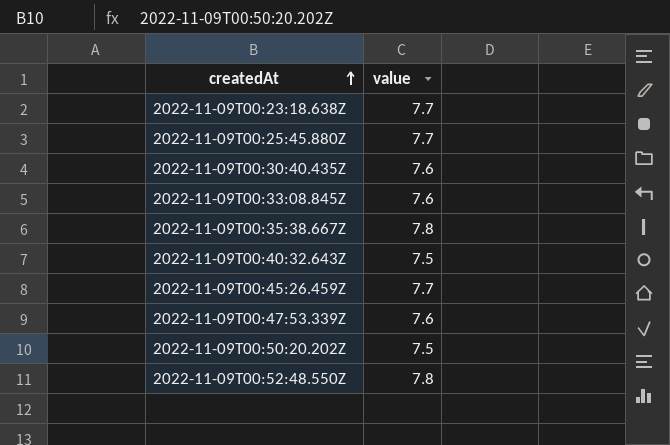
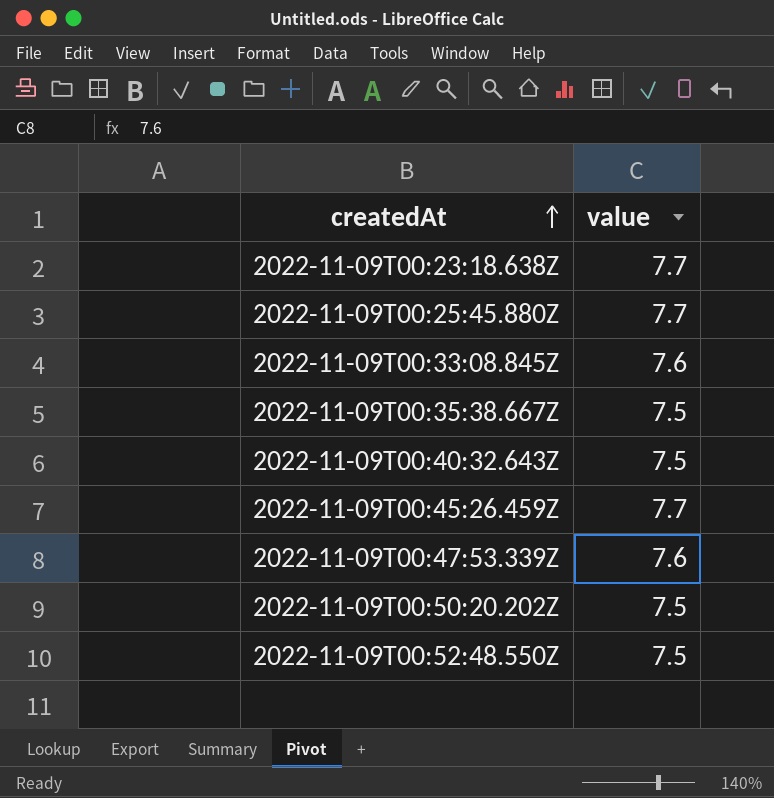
row 2022-11-09T00:30:40.435Z: 7.6 -> none
2022-11-09T00:35:38.667Z | value: 7.8 -> 7.5
2022-11-09T00:52:48.550Z | value: 7.8 -> 7.5

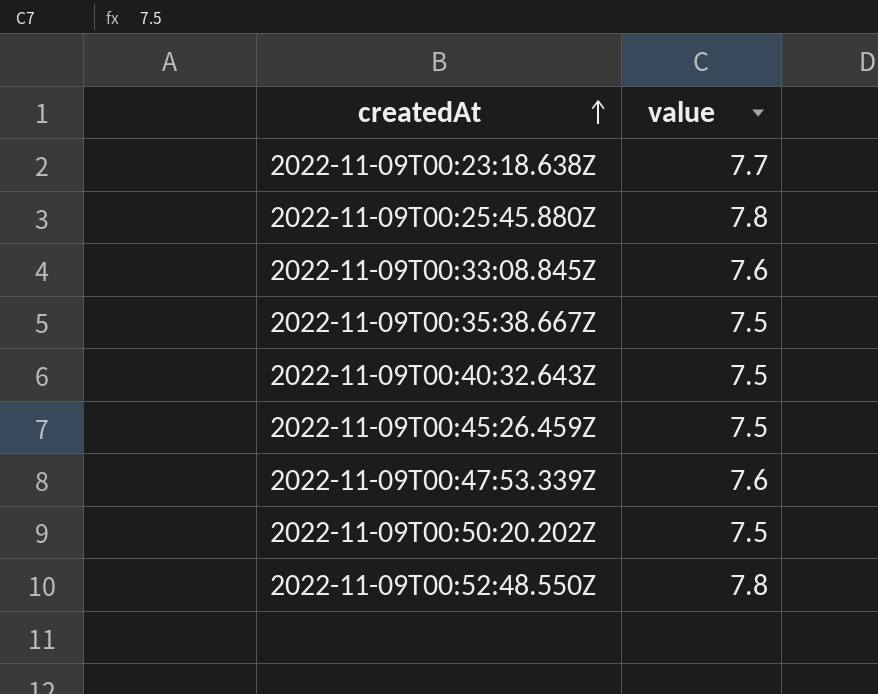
2022-11-09T00:25:45.880Z | value: 7.7 -> 7.8
2022-11-09T00:45:26.459Z | value: 7.7 -> 7.5
2022-11-09T00:52:48.550Z | value: 7.5 -> 7.8

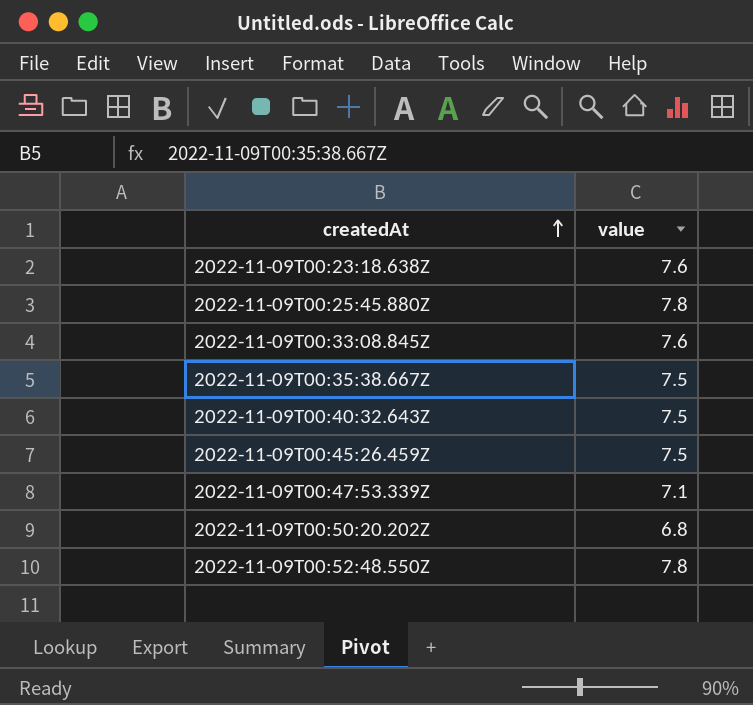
2022-11-09T00:23:18.638Z | value: 7.7 -> 7.6
2022-11-09T00:47:53.339Z | value: 7.6 -> 7.1
2022-11-09T00:50:20.202Z | value: 7.5 -> 6.8

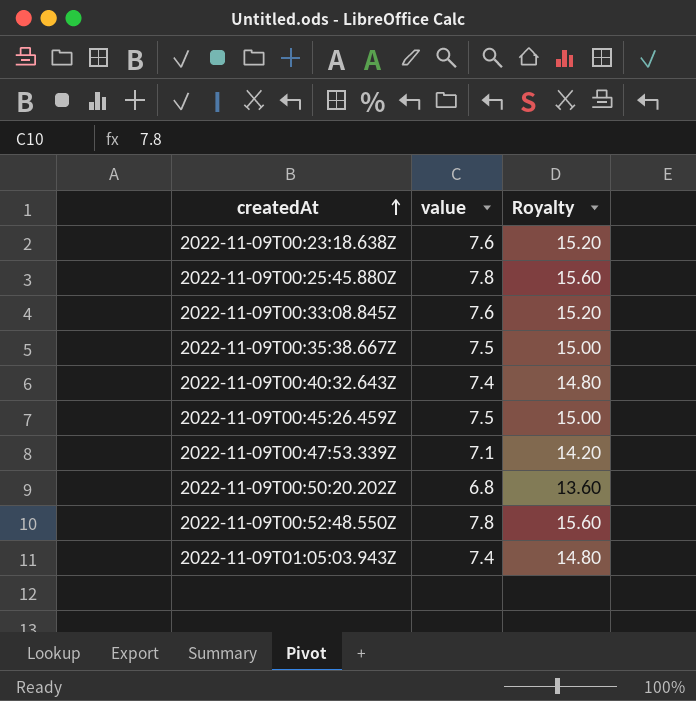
column Royalty | formula: none -> [value] * 2
2022-11-09T00:40:32.643Z | value: 7.5 -> 7.4
row 2022-11-09T01:05:03.943Z: none -> 7.4 | 14.80

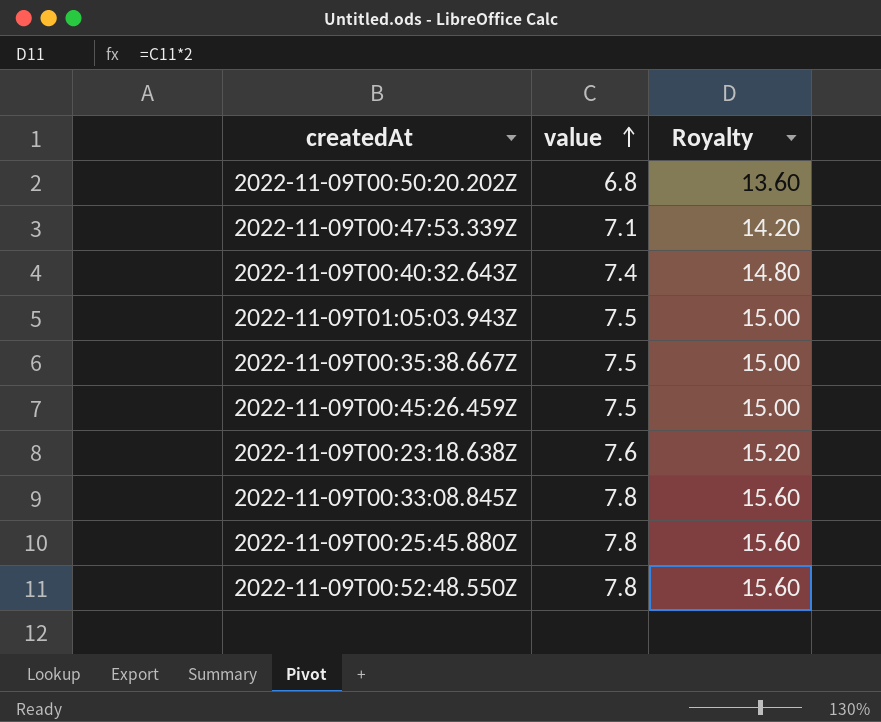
row order: createdAt ascending -> value ascending
2022-11-09T01:05:03.943Z | value: 7.4 -> 7.5
2022-11-09T01:05:03.943Z | Royalty: 14.80 -> 15.00
2022-11-09T00:33:08.845Z | value: 7.6 -> 7.8
2022-11-09T00:33:08.845Z | Royalty: 15.20 -> 15.60

